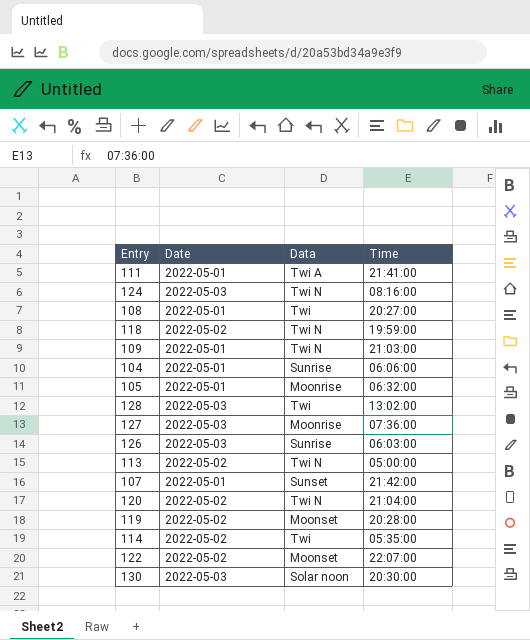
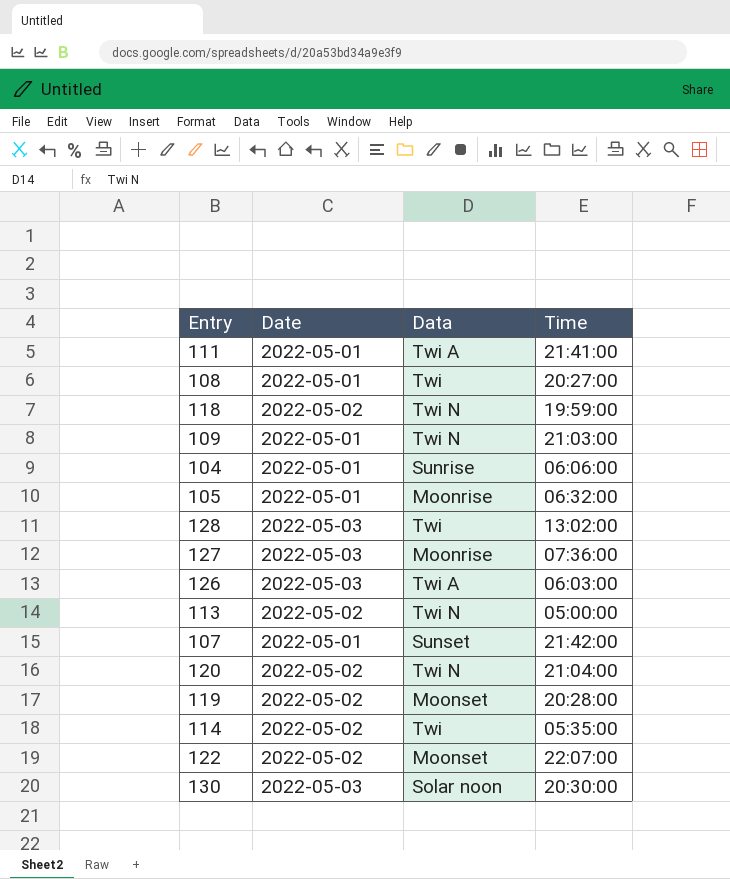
row 124: 2022-05-03 | Twi N | 08:16:00 -> none
126 | Data: Sunrise -> Twi A

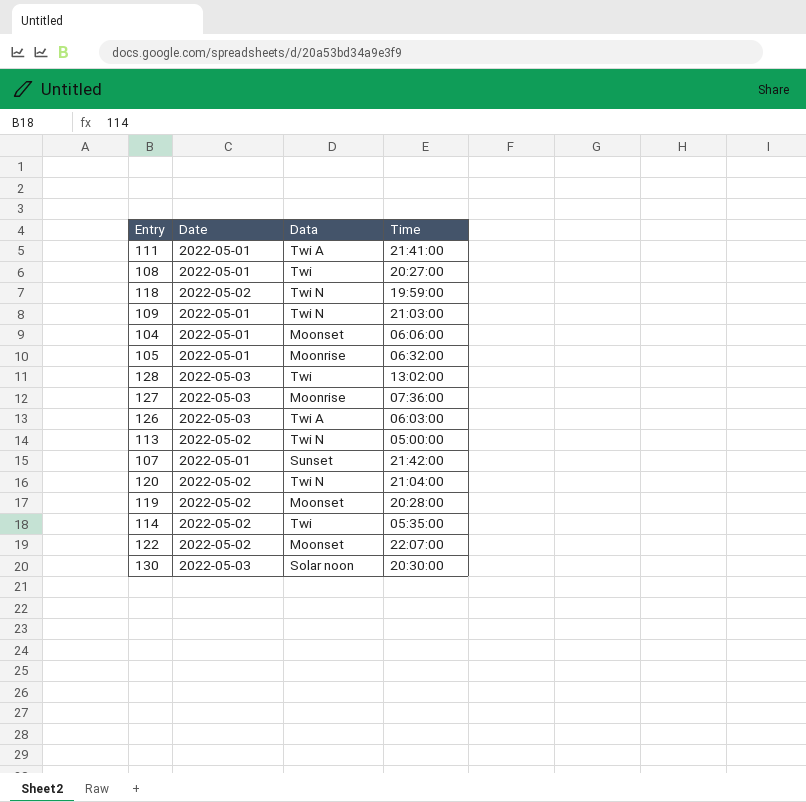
104 | Data: Sunrise -> Moonset

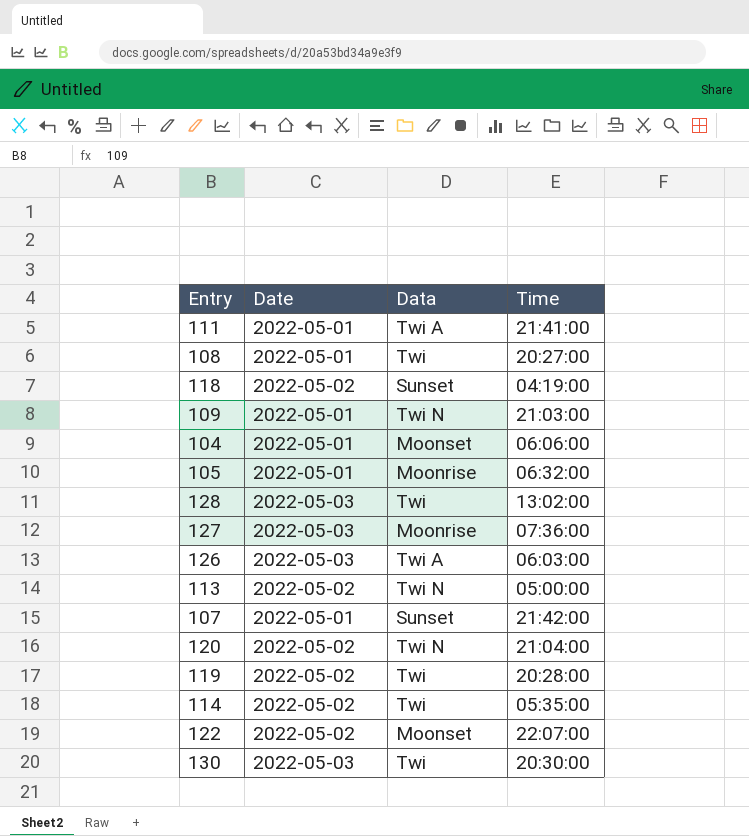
118 | Data: Twi N -> Sunset
118 | Time: 19:59:00 -> 04:19:00
119 | Data: Moonset -> Twi
130 | Data: Solar noon -> Twi

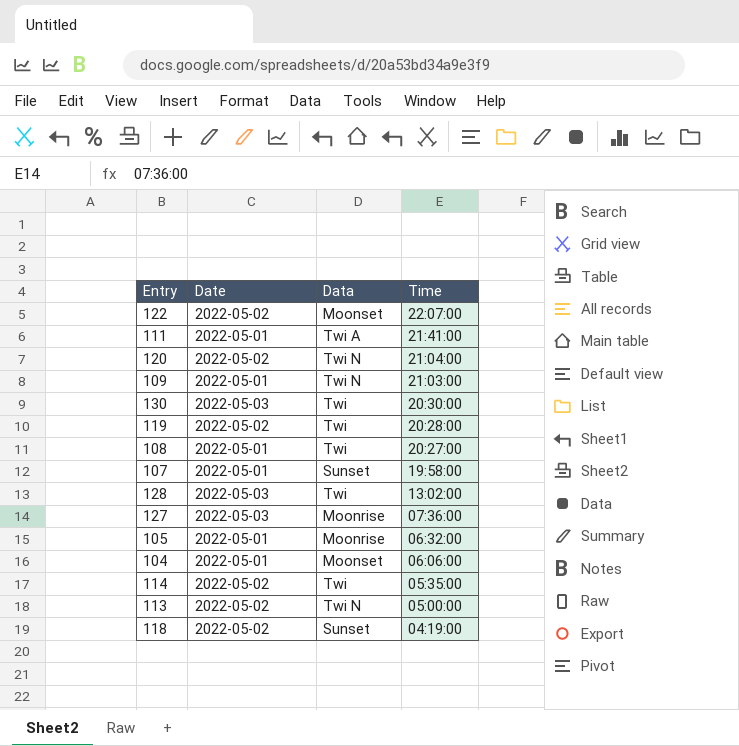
row order: none -> Time descending
row 126: 2022-05-03 | Twi A | 06:03:00 -> none
107 | Time: 21:42:00 -> 19:58:00

